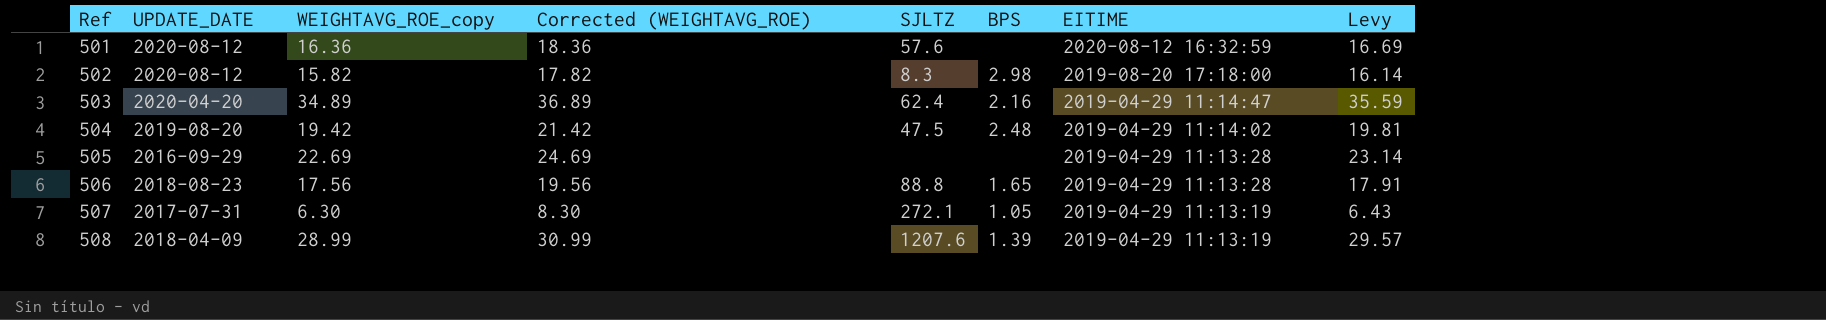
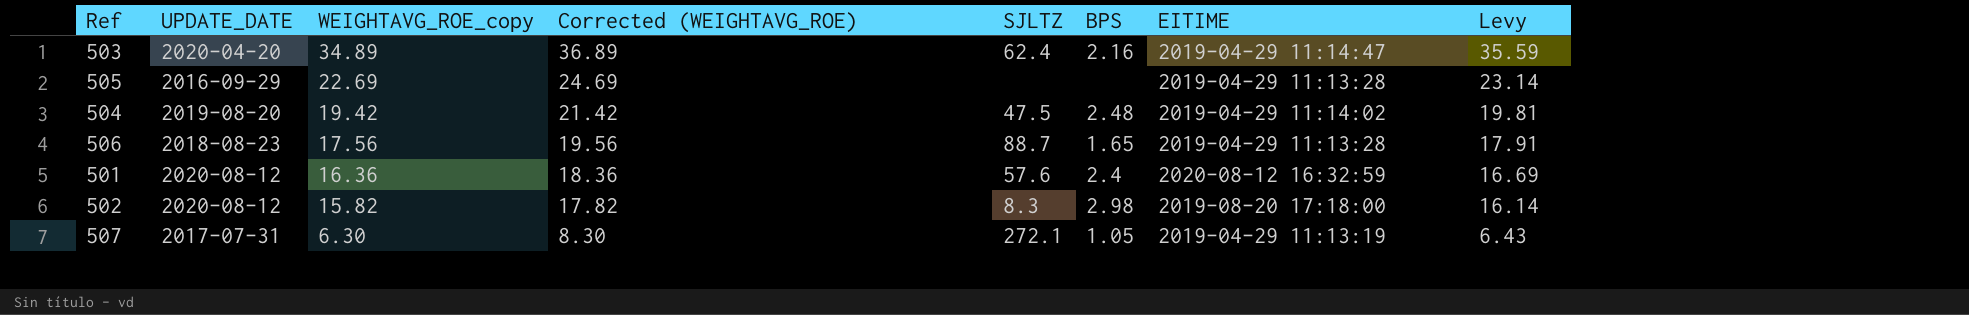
row order: Ref ascending -> WEIGHTAVG_ROE_copy descending
row 508: 2018-04-09 | 28.99 | 30.99 | 1207.6 | 1.39 | 2019-04-29 11:13:19 | 29.57 -> none
506 | SJLTZ: 88.8 -> 88.7
501 | BPS: none -> 2.4

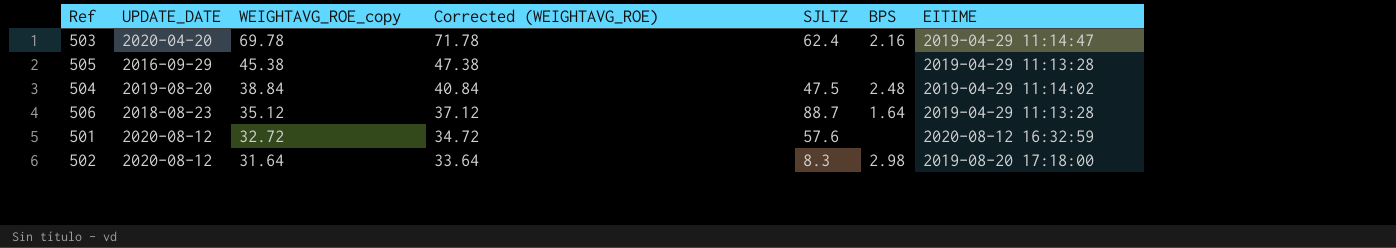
column Levy | formula: [WEIGHTAVG_ROE_copy] * 1.02 -> none
row 507: 2017-07-31 | 6.30 | 8.30 | 272.1 | 1.05 | 2019-04-29 11:13:19 | 6.43 -> none
503 | WEIGHTAVG_ROE_copy: 34.89 -> 69.78
503 | Corrected (WEIGHTAVG_ROE): 36.89 -> 71.78
505 | WEIGHTAVG_ROE_copy: 22.69 -> 45.38
505 | Corrected (WEIGHTAVG_ROE): 24.69 -> 47.38
504 | WEIGHTAVG_ROE_copy: 19.42 -> 38.84
504 | Corrected (WEIGHTAVG_ROE): 21.42 -> 40.84
506 | WEIGHTAVG_ROE_copy: 17.56 -> 35.12
506 | Corrected (WEIGHTAVG_ROE): 19.56 -> 37.12
506 | BPS: 1.65 -> 1.64
501 | WEIGHTAVG_ROE_copy: 16.36 -> 32.72
501 | Corrected (WEIGHTAVG_ROE): 18.36 -> 34.72
501 | BPS: 2.4 -> none
502 | WEIGHTAVG_ROE_copy: 15.82 -> 31.64
502 | Corrected (WEIGHTAVG_ROE): 17.82 -> 33.64

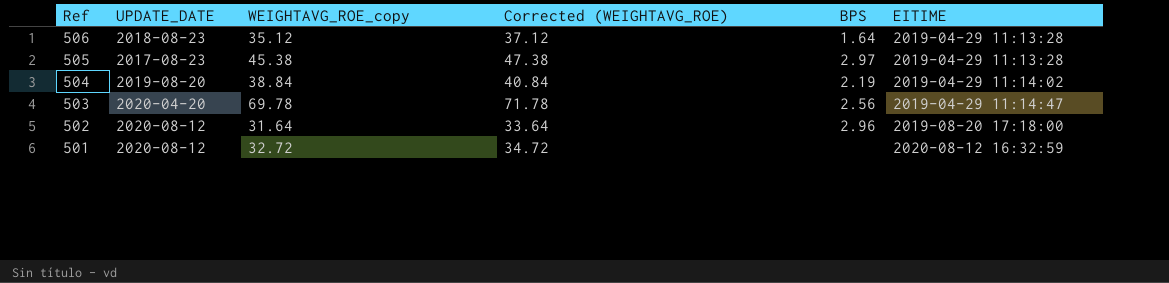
row order: WEIGHTAVG_ROE_copy descending -> Ref descending
column SJLTZ | position: 5 -> none
505 | UPDATE_DATE: 2016-09-29 -> 2017-08-23
505 | BPS: none -> 2.97
504 | BPS: 2.48 -> 2.19
503 | BPS: 2.16 -> 2.56
502 | BPS: 2.98 -> 2.96

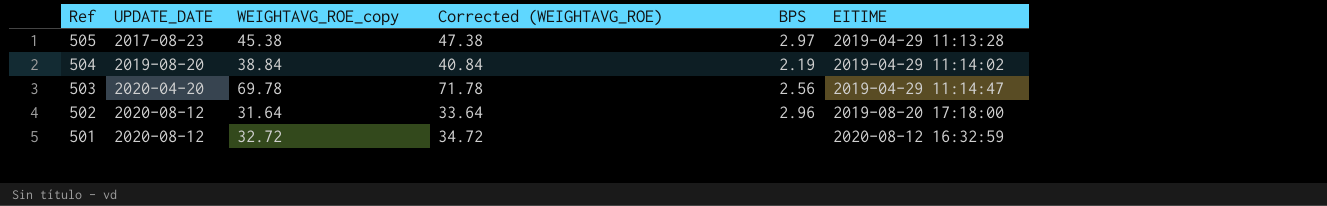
row 506: 2018-08-23 | 35.12 | 37.12 | 1.64 | 2019-04-29 11:13:28 -> none

